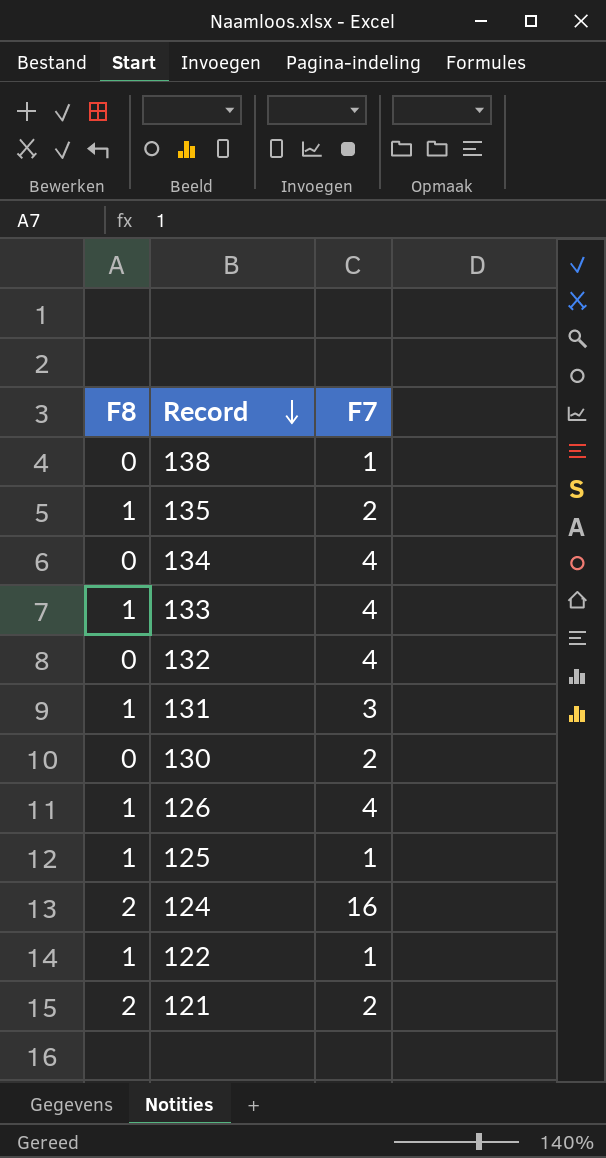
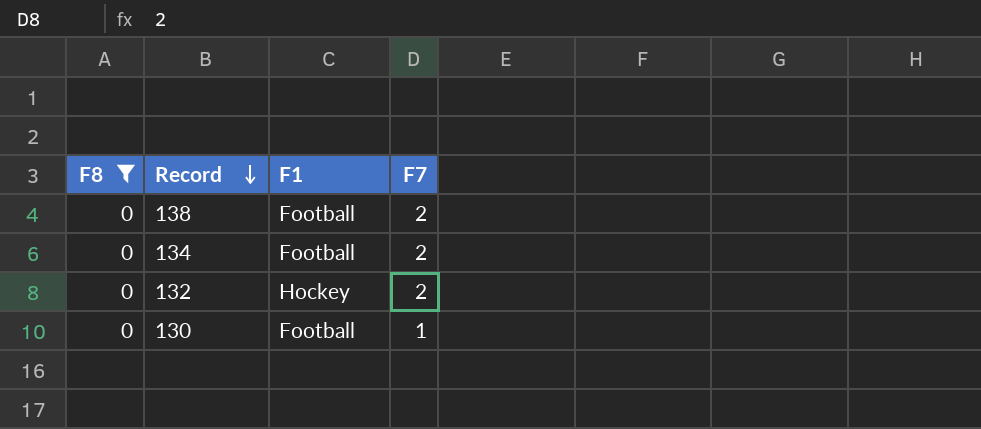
filter: none -> F8 = 0
column F1 | position: none -> 3
138 | F7: 1 -> 2
134 | F7: 4 -> 2
132 | F7: 4 -> 2
130 | F7: 2 -> 1

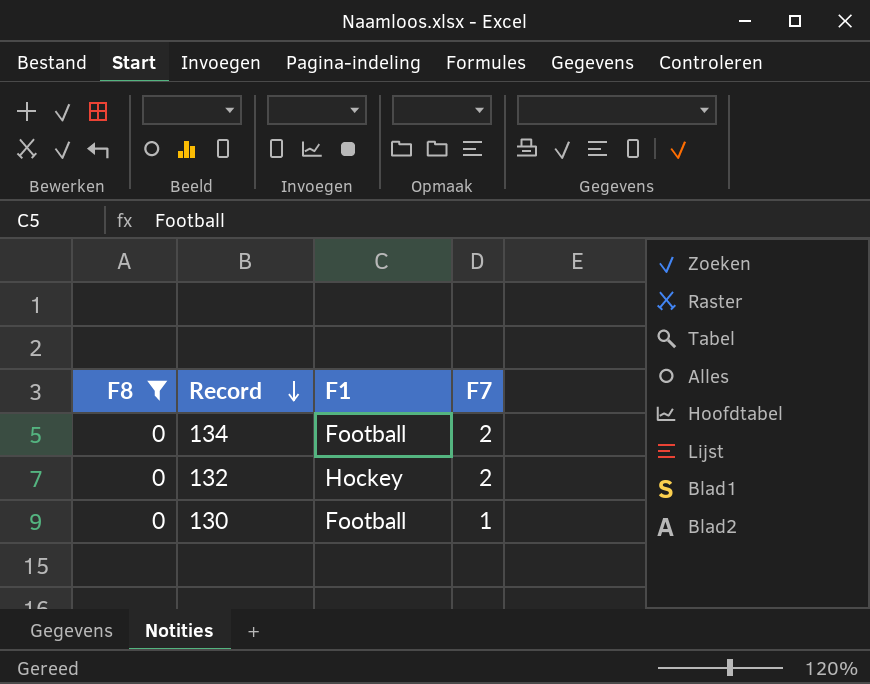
row 138: 0 | Football | 2 -> none

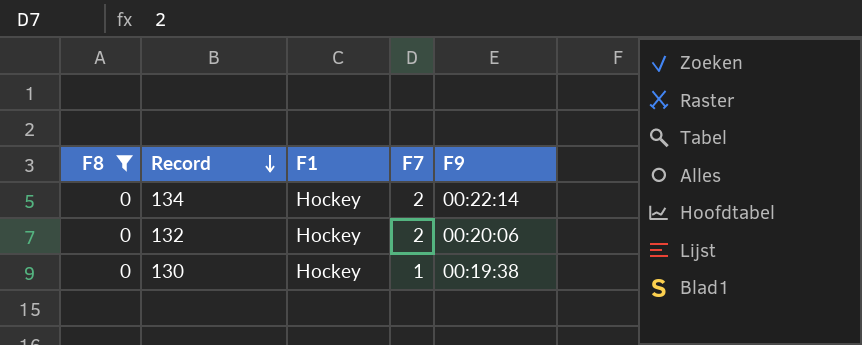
column F9 | position: none -> 5
134 | F1: Football -> Hockey
130 | F1: Football -> Hockey

